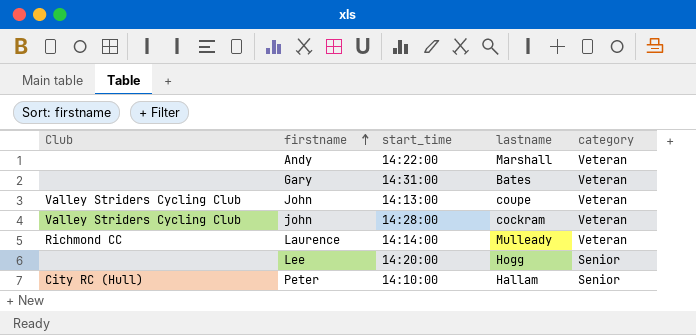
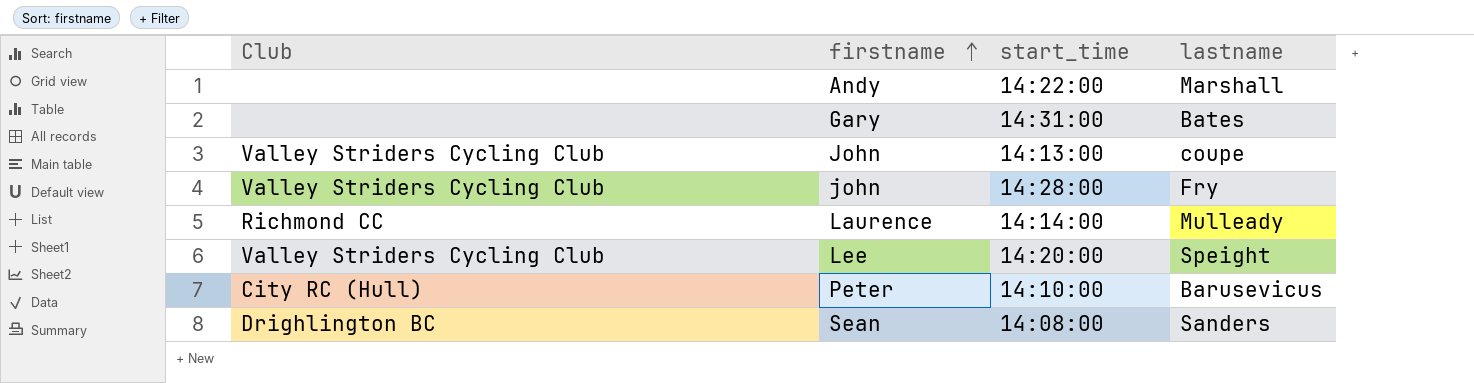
column category | position: 5 -> none
john | lastname: cockram -> Fry
Lee | Club: none -> Valley Striders Cycling Club
Lee | lastname: Hogg -> Speight
Peter | lastname: Hallam -> Barusevicus
row Sean: none -> Drighlington BC | 14:08:00 | Sanders

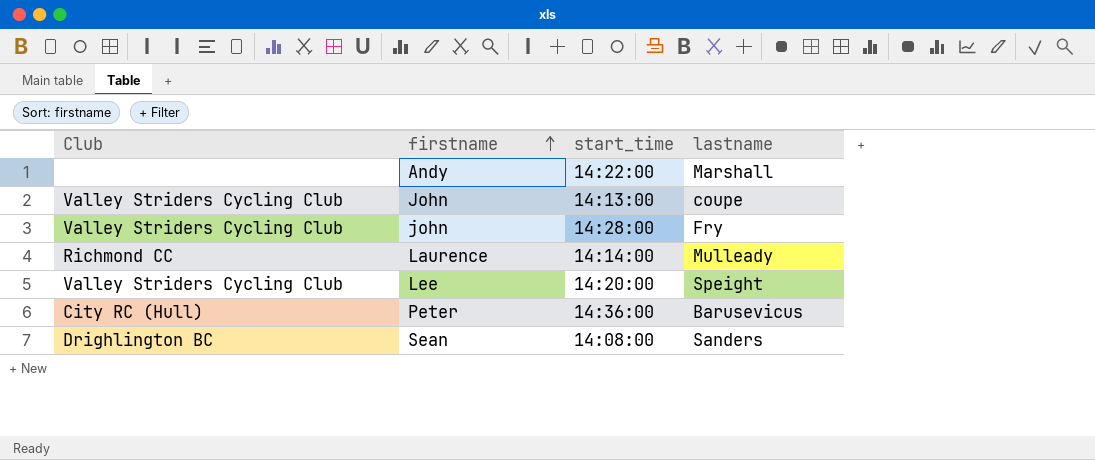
row Gary: none | 14:31:00 | Bates -> none
Peter | start_time: 14:10:00 -> 14:36:00

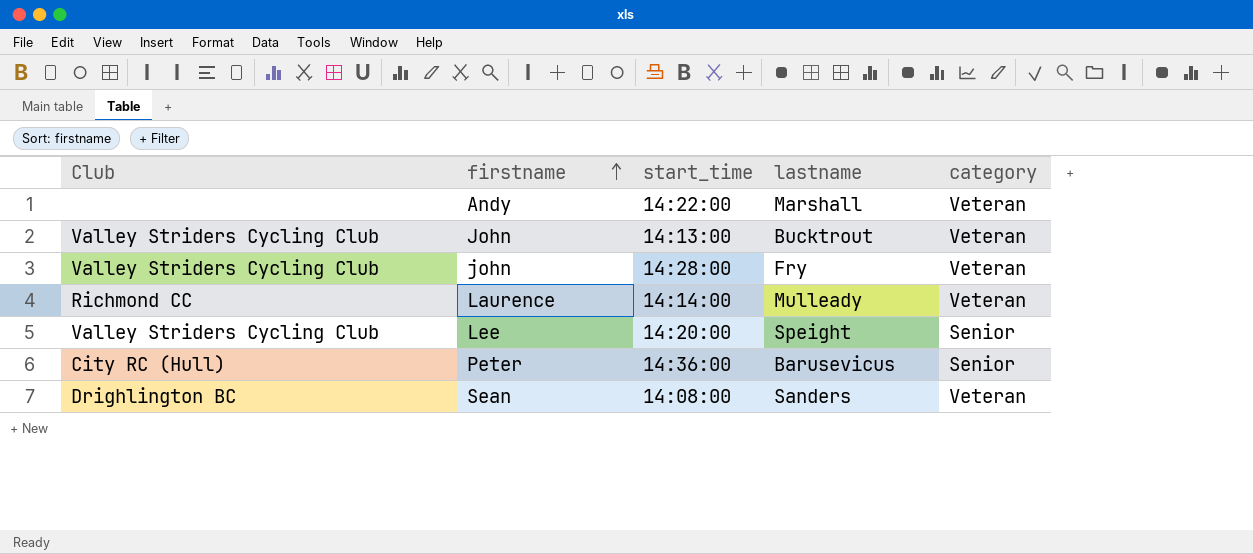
column category | position: none -> 5
John | lastname: coupe -> Bucktrout

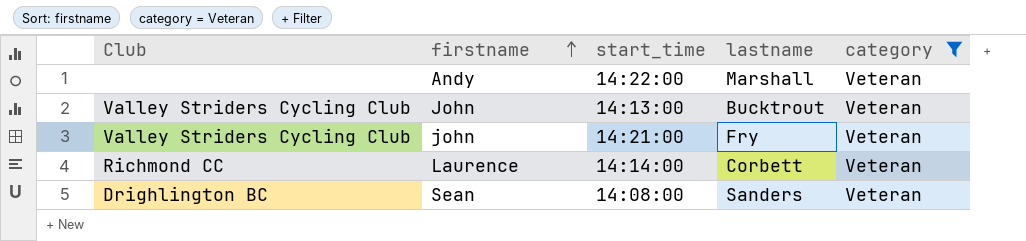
filter: none -> category = Veteran
john | start_time: 14:28:00 -> 14:21:00
Laurence | lastname: Mulleady -> Corbett

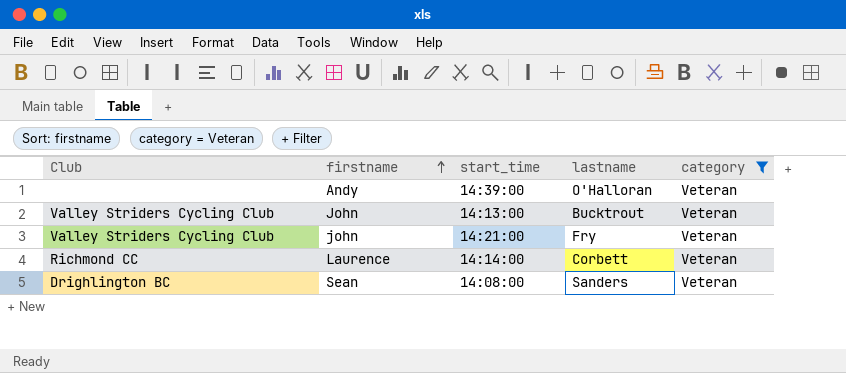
Andy | start_time: 14:22:00 -> 14:39:00
Andy | lastname: Marshall -> O'Halloran

